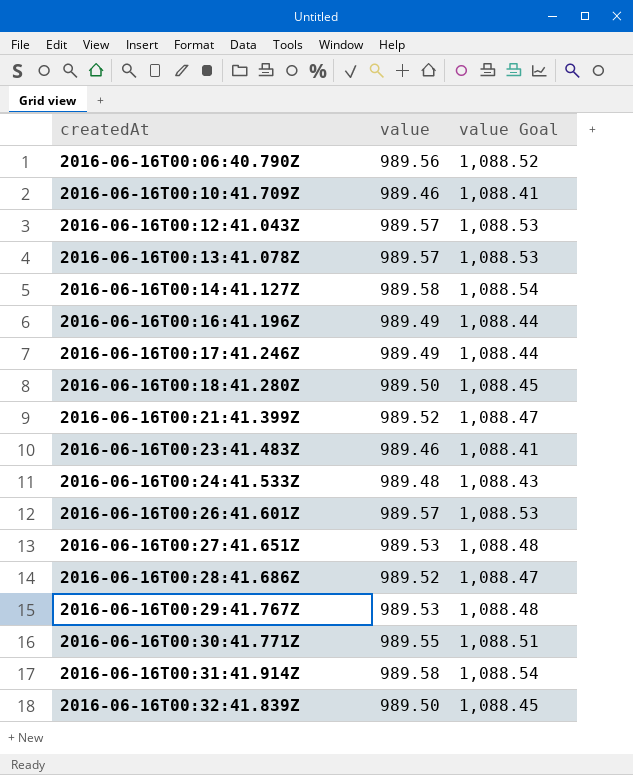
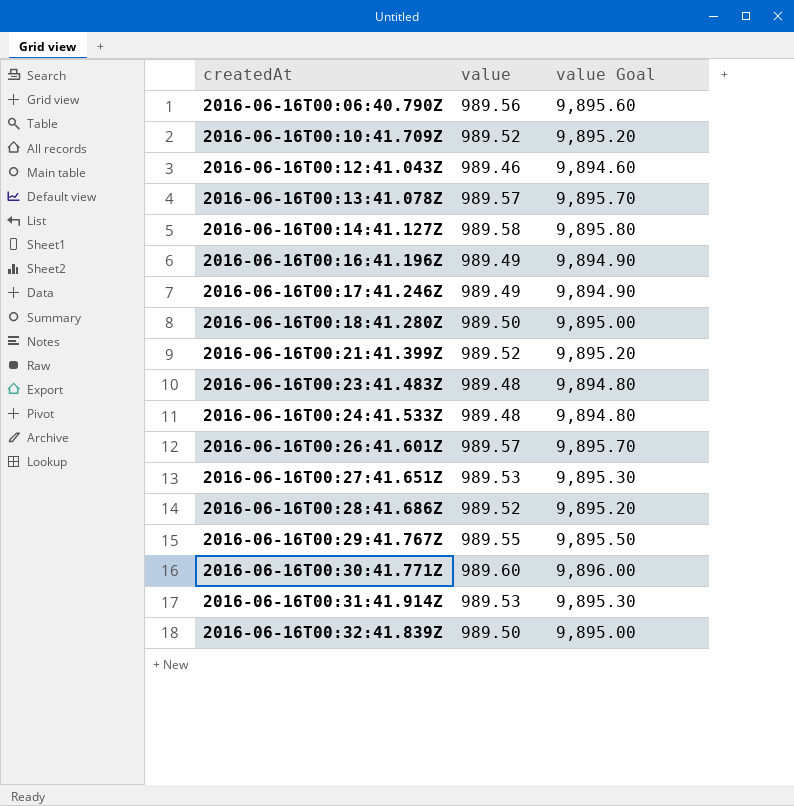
column value Goal | formula: [value] * 1.1 -> [value] * 10
2016-06-16T00:10:41.709Z | value: 989.46 -> 989.52
2016-06-16T00:12:41.043Z | value: 989.57 -> 989.46
2016-06-16T00:23:41.483Z | value: 989.46 -> 989.48
2016-06-16T00:29:41.767Z | value: 989.53 -> 989.55
2016-06-16T00:30:41.771Z | value: 989.55 -> 989.60
2016-06-16T00:31:41.914Z | value: 989.58 -> 989.53

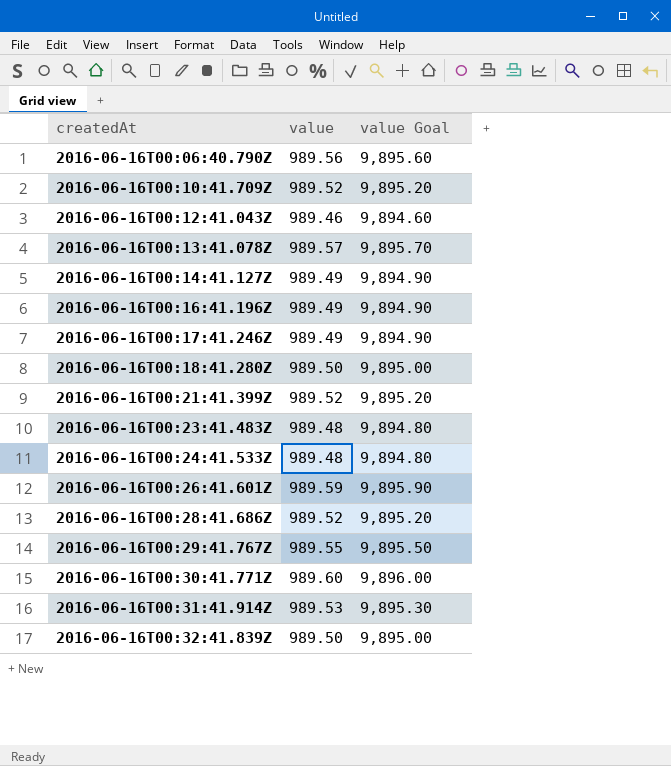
row 2016-06-16T00:27:41.651Z: 989.53 | 9,895.30 -> none
2016-06-16T00:14:41.127Z | value: 989.58 -> 989.49
2016-06-16T00:14:41.127Z | value Goal: 9,895.80 -> 9,894.90
2016-06-16T00:26:41.601Z | value: 989.57 -> 989.59
2016-06-16T00:26:41.601Z | value Goal: 9,895.70 -> 9,895.90

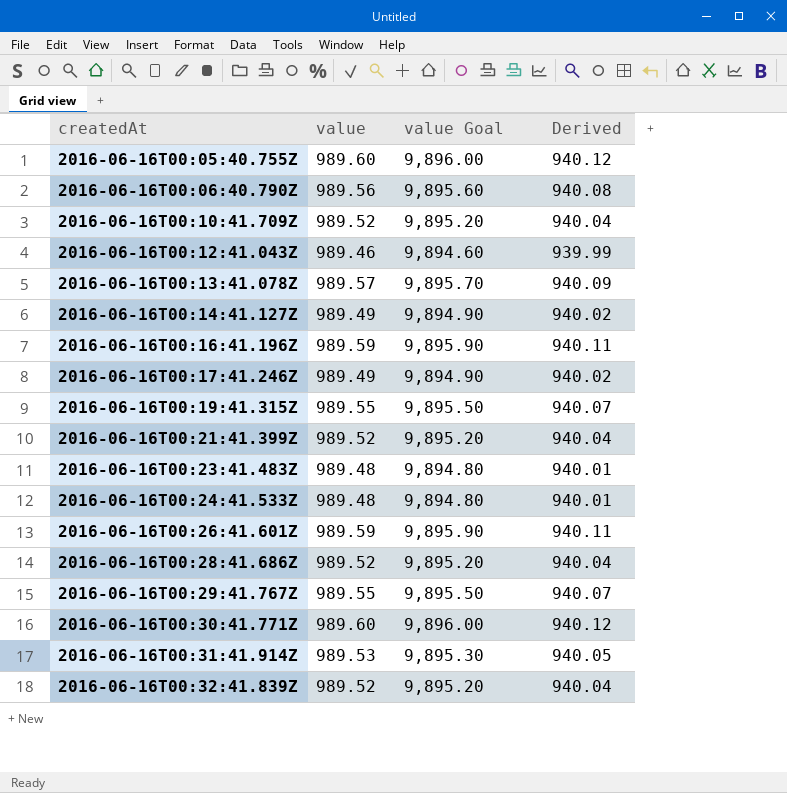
column Derived | formula: none -> [value] * 0.95
row 2016-06-16T00:18:41.280Z: 989.50 | 9,895.00 -> none
row 2016-06-16T00:05:40.755Z: none -> 989.60 | 9,896.00 | 940.12
2016-06-16T00:16:41.196Z | value: 989.49 -> 989.59
2016-06-16T00:16:41.196Z | value Goal: 9,894.90 -> 9,895.90
row 2016-06-16T00:19:41.315Z: none -> 989.55 | 9,895.50 | 940.07
2016-06-16T00:32:41.839Z | value: 989.50 -> 989.52
2016-06-16T00:32:41.839Z | value Goal: 9,895.00 -> 9,895.20

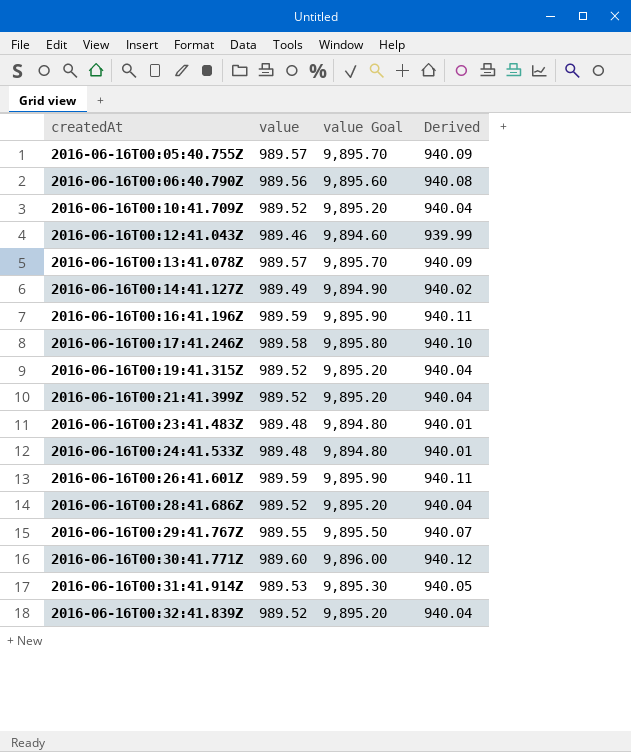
2016-06-16T00:05:40.755Z | value: 989.60 -> 989.57
2016-06-16T00:05:40.755Z | value Goal: 9,896.00 -> 9,895.70
2016-06-16T00:05:40.755Z | Derived: 940.12 -> 940.09
2016-06-16T00:17:41.246Z | value: 989.49 -> 989.58
2016-06-16T00:17:41.246Z | value Goal: 9,894.90 -> 9,895.80
2016-06-16T00:17:41.246Z | Derived: 940.02 -> 940.10
2016-06-16T00:19:41.315Z | value: 989.55 -> 989.52
2016-06-16T00:19:41.315Z | value Goal: 9,895.50 -> 9,895.20
2016-06-16T00:19:41.315Z | Derived: 940.07 -> 940.04

